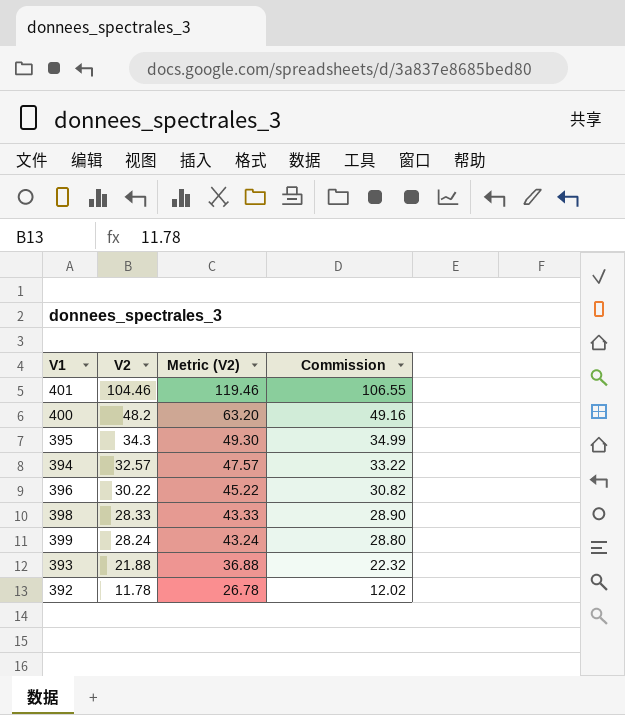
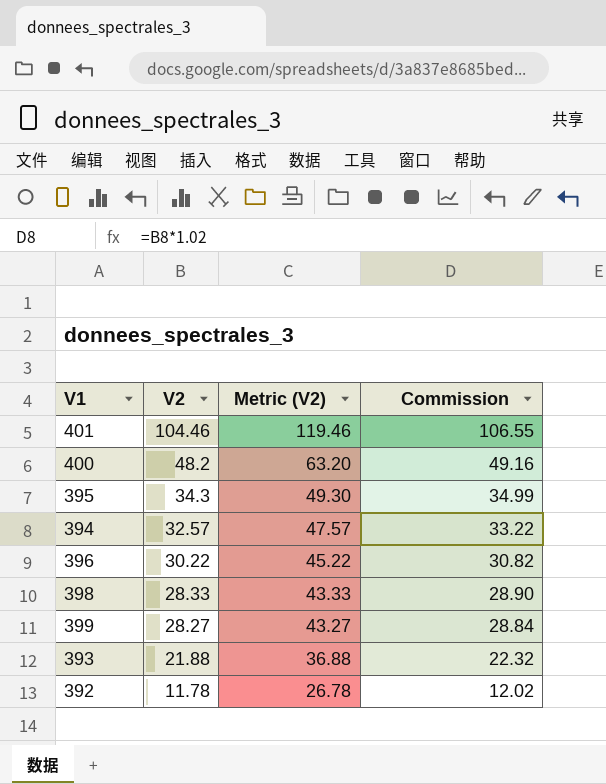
399 | V2: 28.24 -> 28.27
399 | Metric (V2): 43.24 -> 43.27
399 | Commission: 28.80 -> 28.84

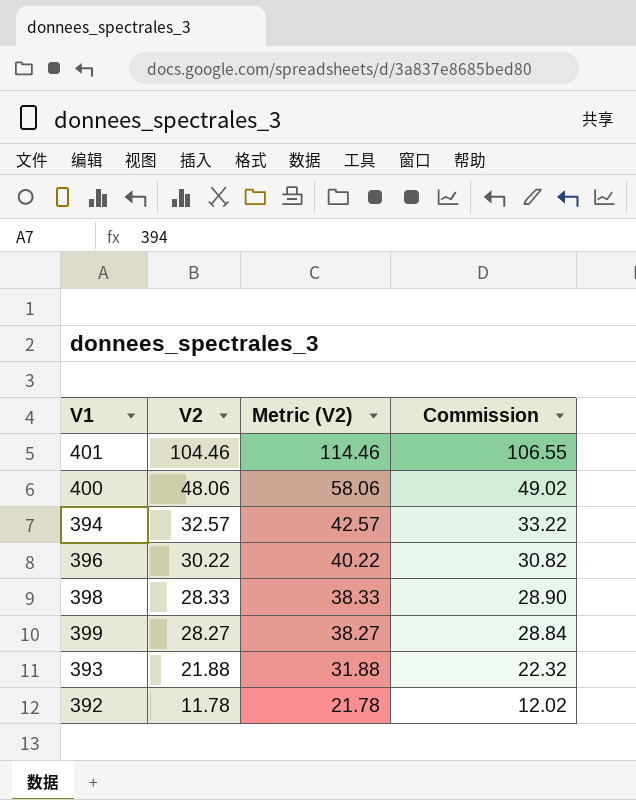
column Metric (V2) | formula: [V2] + 15 -> [V2] + 10
row 395: 34.3 | 49.30 | 34.99 -> none
400 | V2: 48.2 -> 48.06
400 | Commission: 49.16 -> 49.02

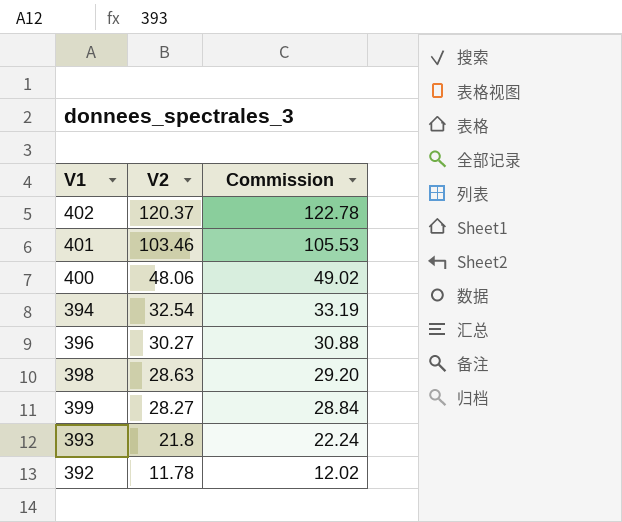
column Metric (V2) | formula: [V2] + 10 -> none
row 402: none -> 120.37 | 122.78
401 | V2: 104.46 -> 103.46
401 | Commission: 106.55 -> 105.53
394 | V2: 32.57 -> 32.54
394 | Commission: 33.22 -> 33.19
396 | V2: 30.22 -> 30.27
396 | Commission: 30.82 -> 30.88
398 | V2: 28.33 -> 28.63
398 | Commission: 28.90 -> 29.20
393 | V2: 21.88 -> 21.8
393 | Commission: 22.32 -> 22.24

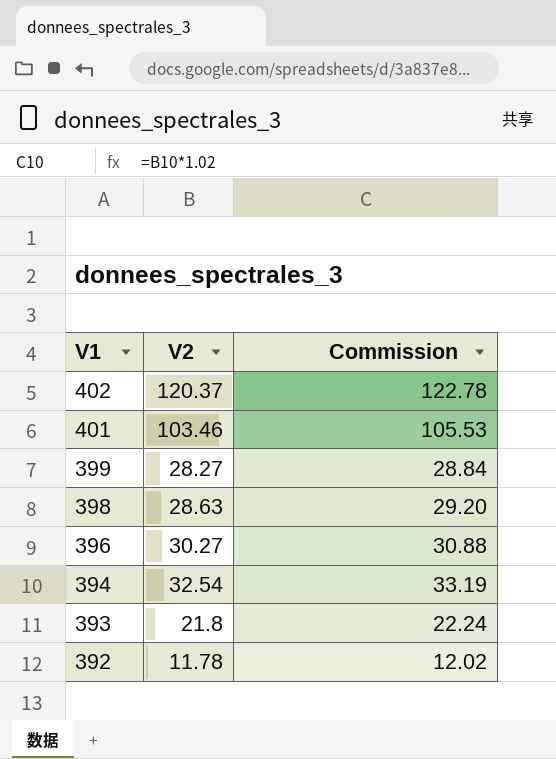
row order: V2 descending -> V1 descending
row 400: 48.06 | 49.02 -> none

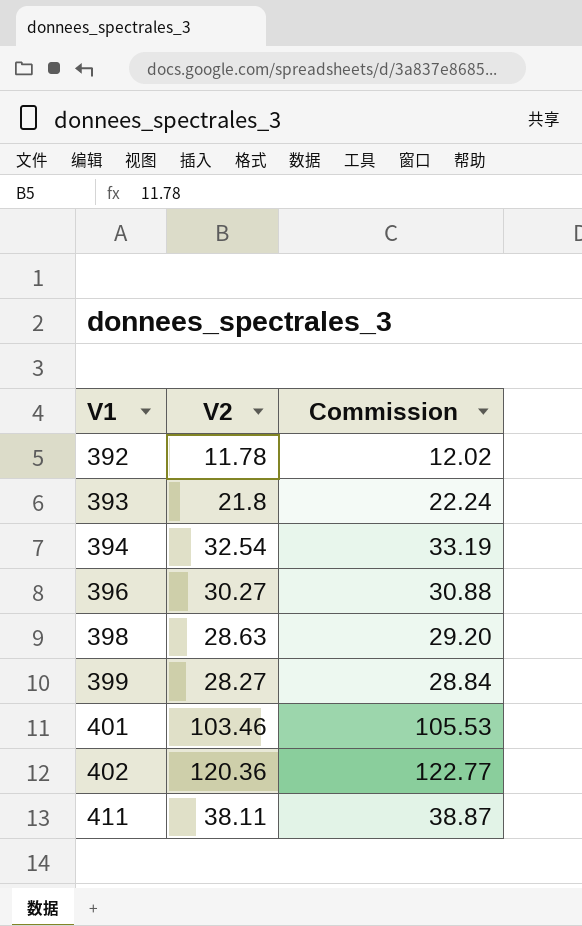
row order: V1 descending -> V1 ascending
402 | V2: 120.37 -> 120.36
402 | Commission: 122.78 -> 122.77
row 411: none -> 38.11 | 38.87

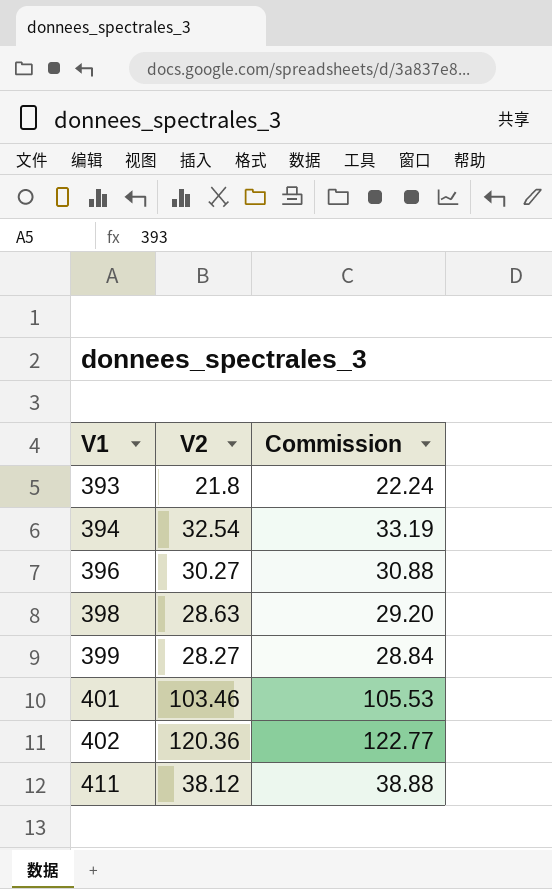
row 392: 11.78 | 12.02 -> none
411 | V2: 38.11 -> 38.12
411 | Commission: 38.87 -> 38.88

